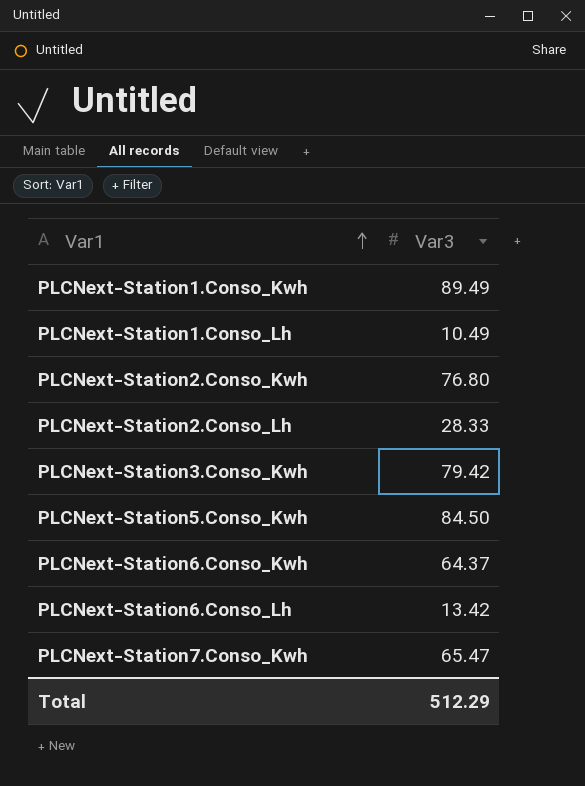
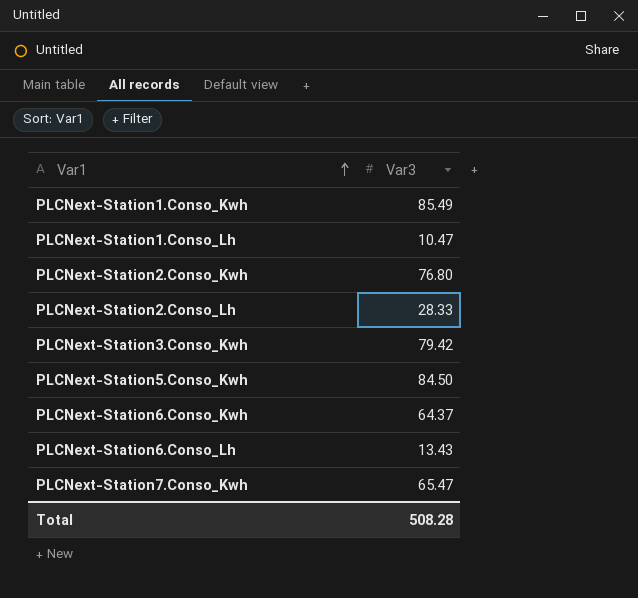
PLCNext-Station1.Conso_Kwh | Var3: 89.49 -> 85.49
PLCNext-Station1.Conso_Lh | Var3: 10.49 -> 10.47
PLCNext-Station6.Conso_Lh | Var3: 13.42 -> 13.43
Total | Var3: 512.29 -> 508.28

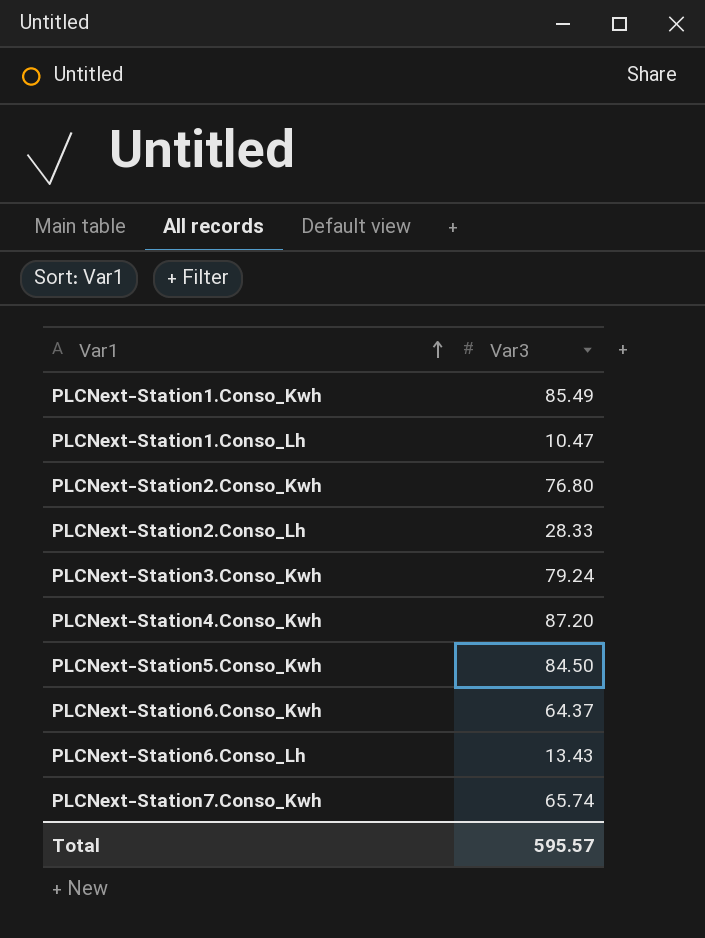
PLCNext-Station3.Conso_Kwh | Var3: 79.42 -> 79.24
row PLCNext-Station4.Conso_Kwh: none -> 87.20
PLCNext-Station7.Conso_Kwh | Var3: 65.47 -> 65.74
Total | Var3: 508.28 -> 595.57

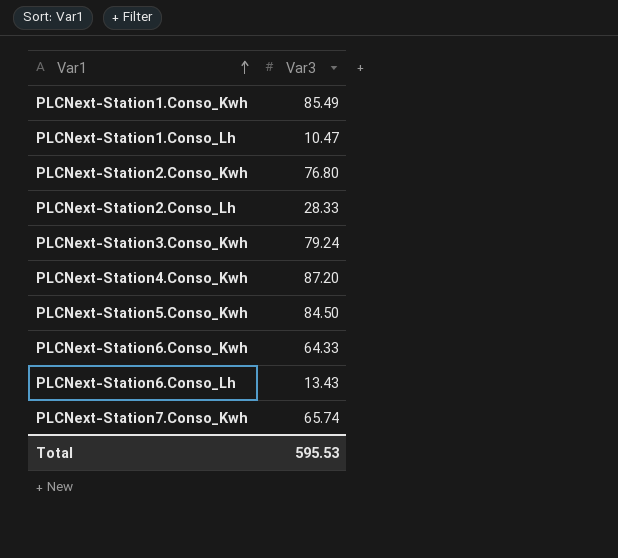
PLCNext-Station6.Conso_Kwh | Var3: 64.37 -> 64.33
Total | Var3: 595.57 -> 595.53

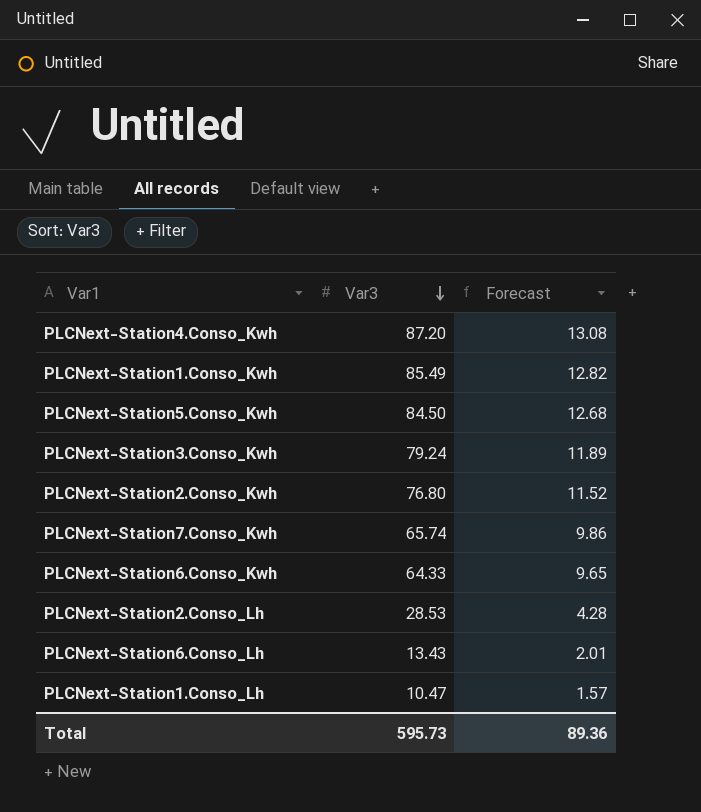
row order: Var1 ascending -> Var3 descending
column Forecast | formula: none -> [Var3] * 0.15
PLCNext-Station2.Conso_Lh | Var3: 28.33 -> 28.53
Total | Var3: 595.53 -> 595.73

